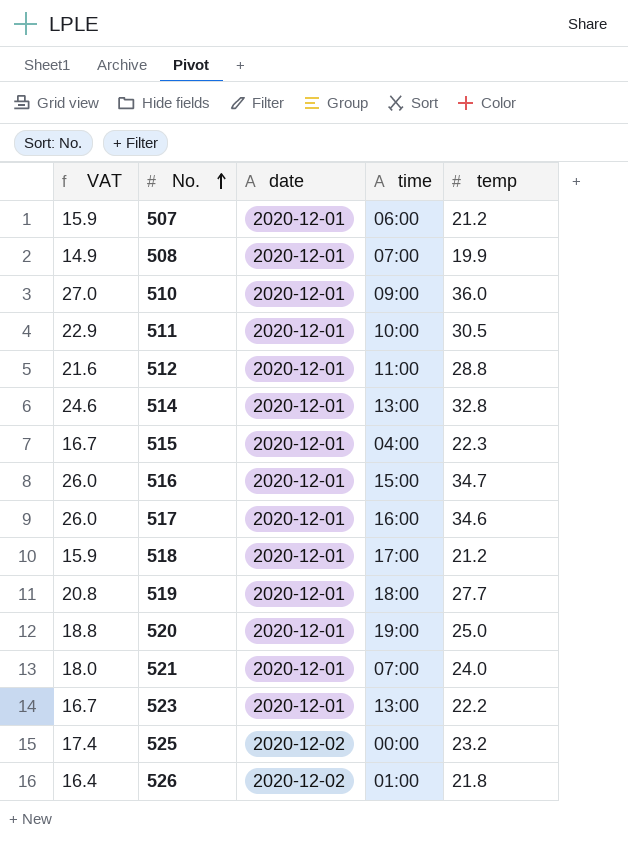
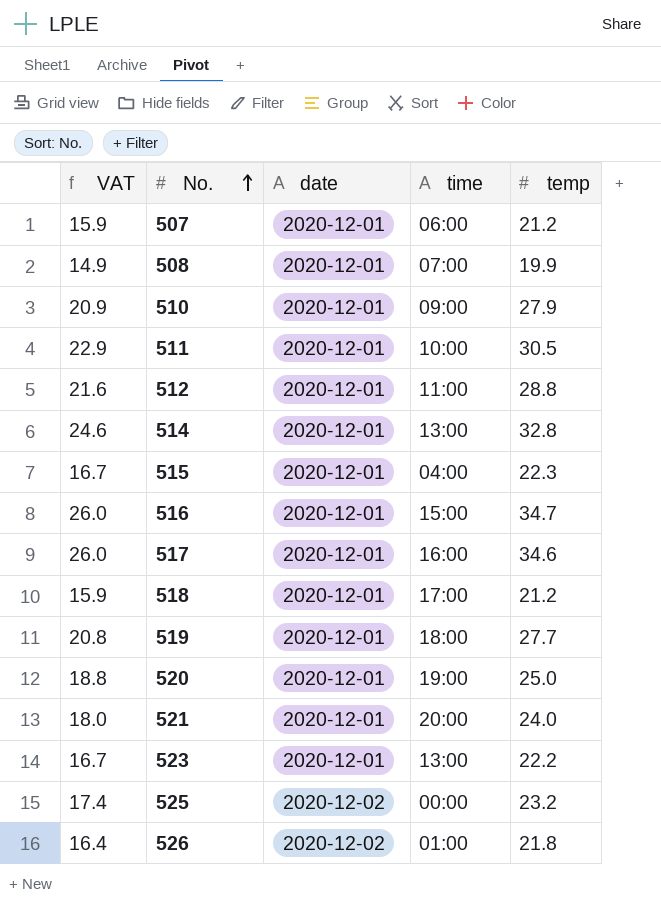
510 | VAT: 27.0 -> 20.9
510 | temp: 36.0 -> 27.9
521 | time: 07:00 -> 20:00

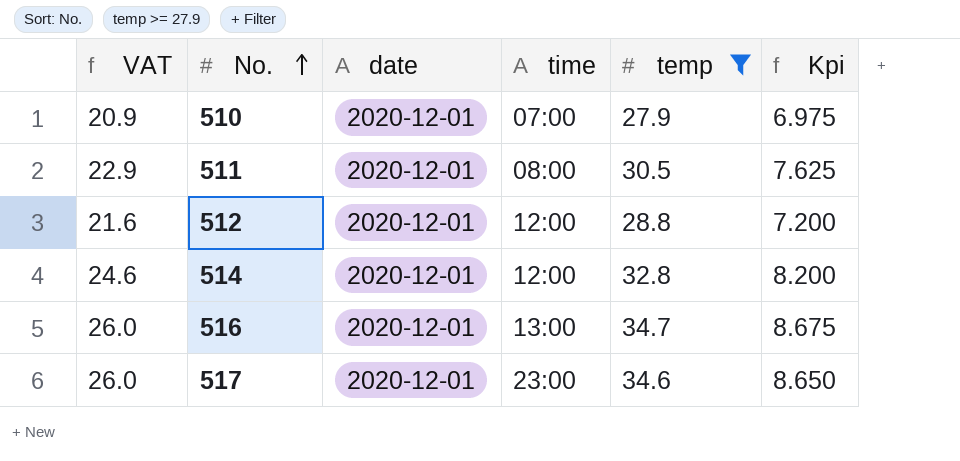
filter: none -> temp >= 27.9
column Kpi | formula: none -> [temp] * 0.25
510 | time: 09:00 -> 07:00
511 | time: 10:00 -> 08:00
512 | time: 11:00 -> 12:00
514 | time: 13:00 -> 12:00
516 | time: 15:00 -> 13:00
517 | time: 16:00 -> 23:00

